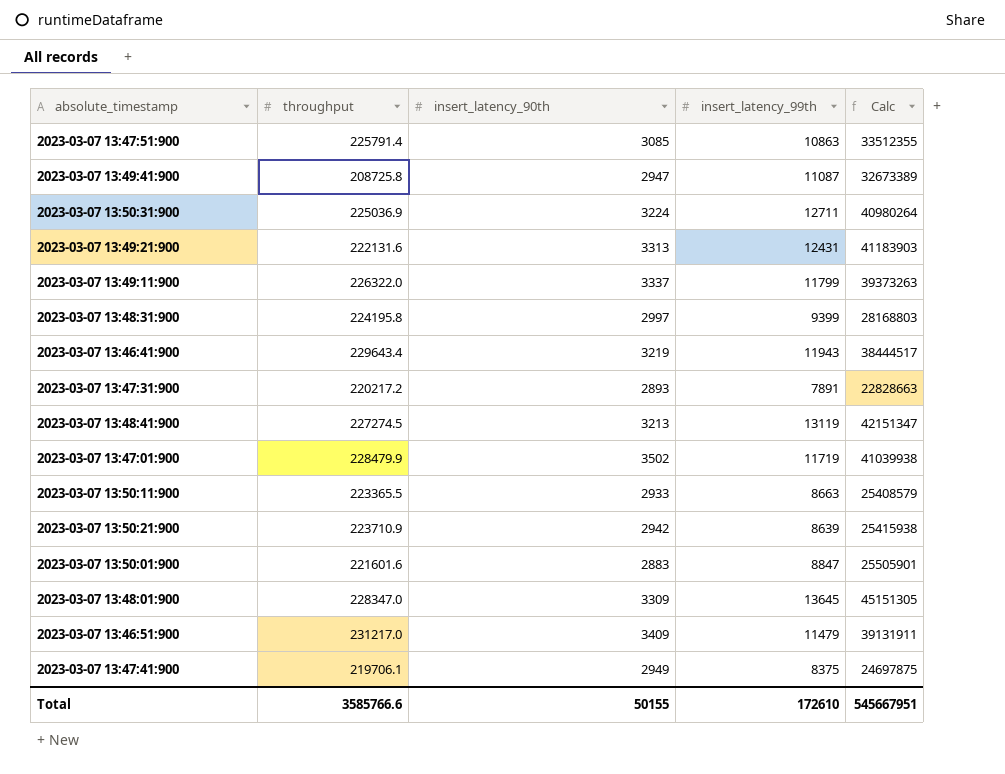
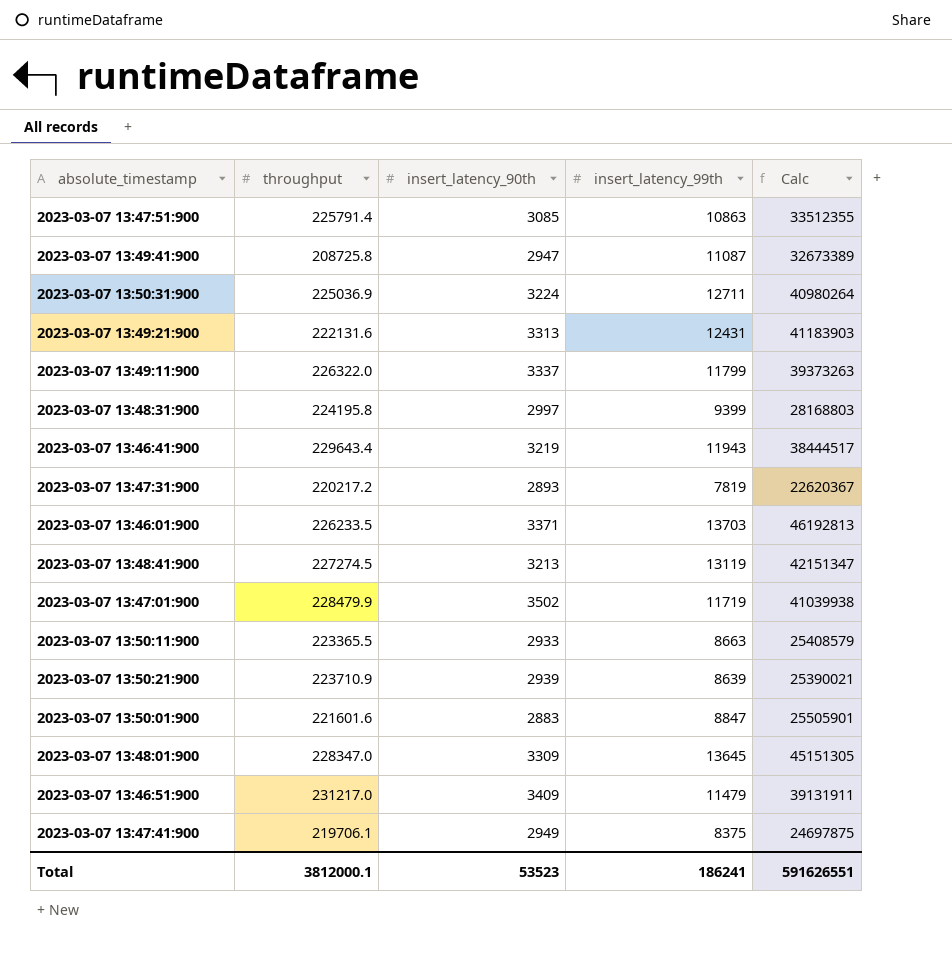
2023-03-07 13:47:31:900 | insert_latency_99th: 7891 -> 7819
2023-03-07 13:47:31:900 | Calc: 22828663 -> 22620367
row 2023-03-07 13:46:01:900: none -> 226233.5 | 3371 | 13703 | 46192813
2023-03-07 13:50:21:900 | insert_latency_90th: 2942 -> 2939
2023-03-07 13:50:21:900 | Calc: 25415938 -> 25390021
Total | throughput: 3585766.6 -> 3812000.1
Total | insert_latency_90th: 50155 -> 53523
Total | insert_latency_99th: 172610 -> 186241
Total | Calc: 545667951 -> 591626551

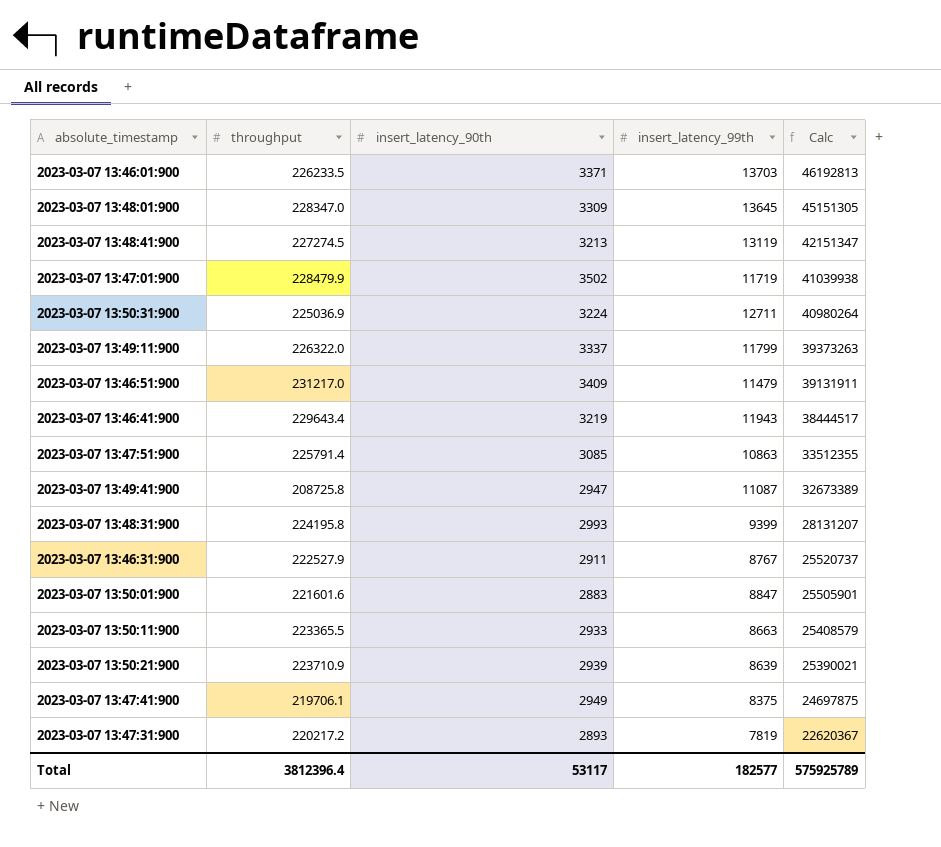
row order: none -> Calc descending
row 2023-03-07 13:49:21:900: 222131.6 | 3313 | 12431 | 41183903 -> none
2023-03-07 13:48:31:900 | insert_latency_90th: 2997 -> 2993
2023-03-07 13:48:31:900 | Calc: 28168803 -> 28131207
row 2023-03-07 13:46:31:900: none -> 222527.9 | 2911 | 8767 | 25520737
Total | throughput: 3812000.1 -> 3812396.4
Total | insert_latency_90th: 53523 -> 53117
Total | insert_latency_99th: 186241 -> 182577
Total | Calc: 591626551 -> 575925789

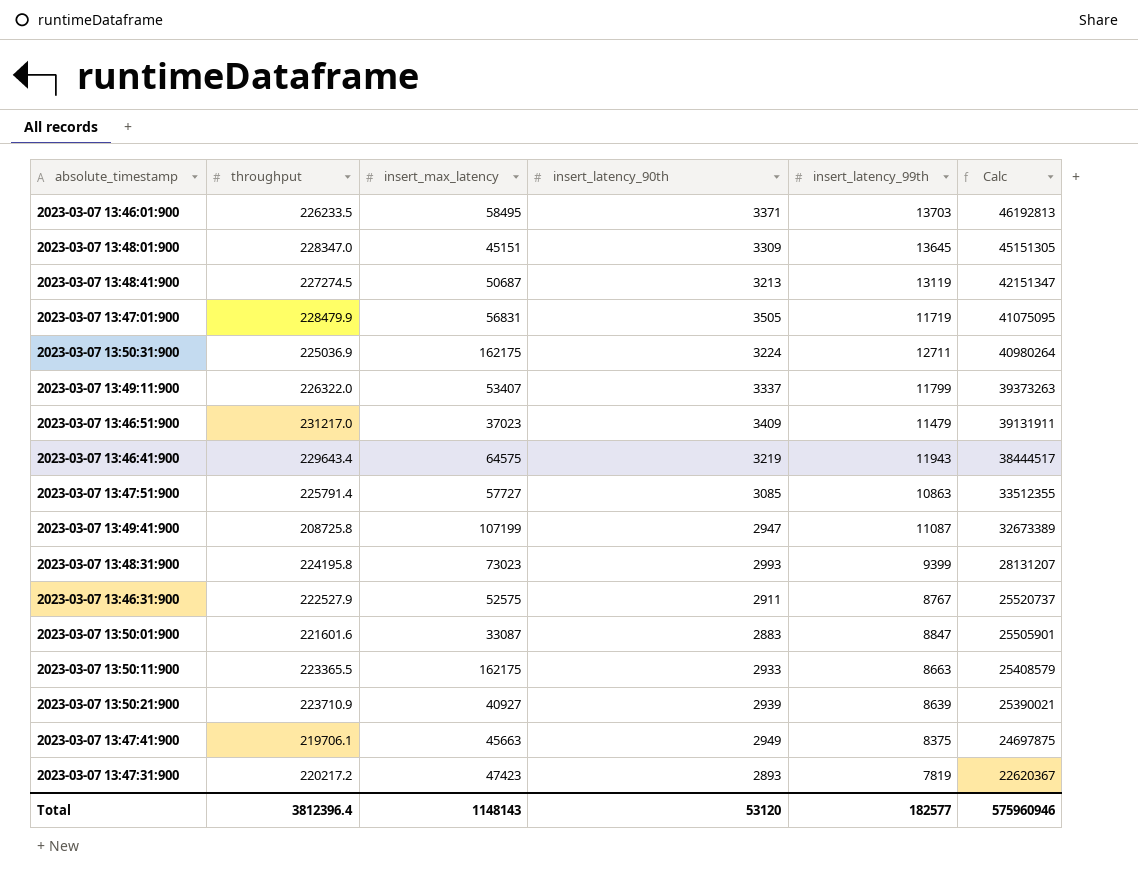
column insert_max_latency | position: none -> 3
2023-03-07 13:47:01:900 | insert_latency_90th: 3502 -> 3505
2023-03-07 13:47:01:900 | Calc: 41039938 -> 41075095
Total | insert_latency_90th: 53117 -> 53120
Total | Calc: 575925789 -> 575960946

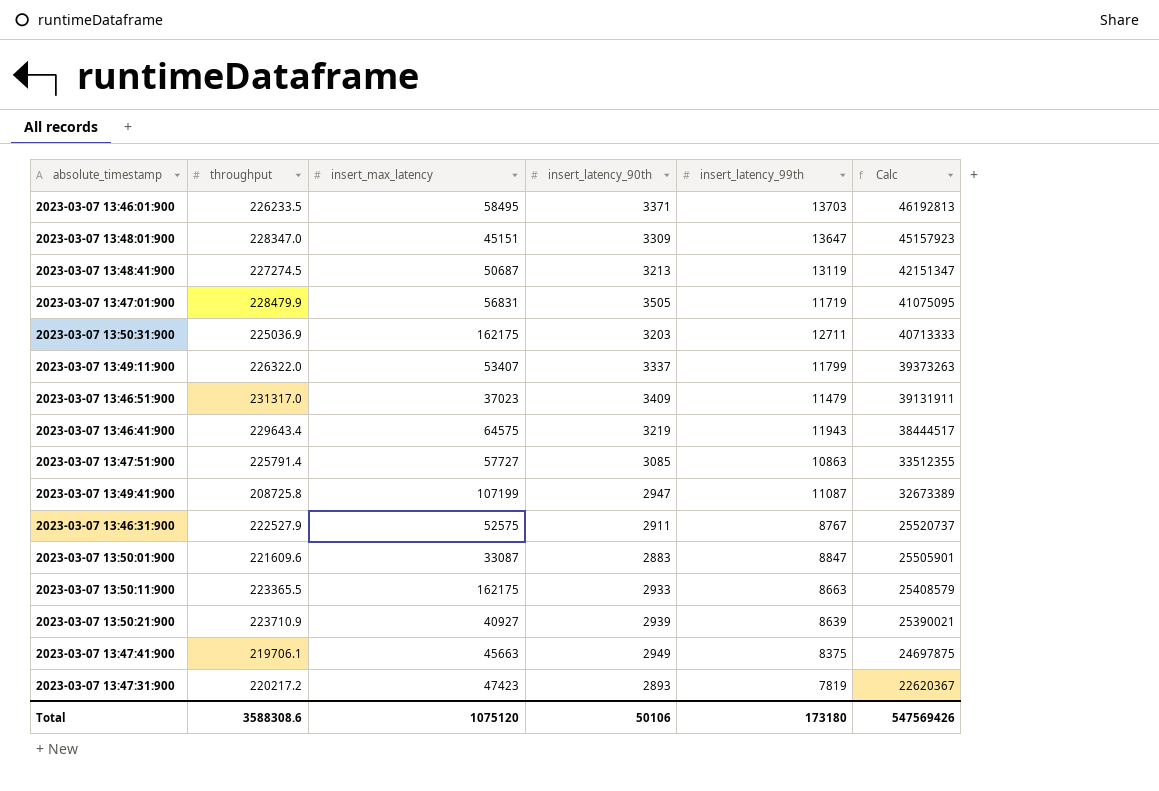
row 2023-03-07 13:48:31:900: 224195.8 | 73023 | 2993 | 9399 | 28131207 -> none
2023-03-07 13:48:01:900 | insert_latency_99th: 13645 -> 13647
2023-03-07 13:48:01:900 | Calc: 45151305 -> 45157923
2023-03-07 13:50:31:900 | insert_latency_90th: 3224 -> 3203
2023-03-07 13:50:31:900 | Calc: 40980264 -> 40713333
2023-03-07 13:46:51:900 | throughput: 231217.0 -> 231317.0
2023-03-07 13:50:01:900 | throughput: 221601.6 -> 221609.6
Total | throughput: 3812396.4 -> 3588308.6
Total | insert_max_latency: 1148143 -> 1075120
Total | insert_latency_90th: 53120 -> 50106
Total | insert_latency_99th: 182577 -> 173180
Total | Calc: 575960946 -> 547569426

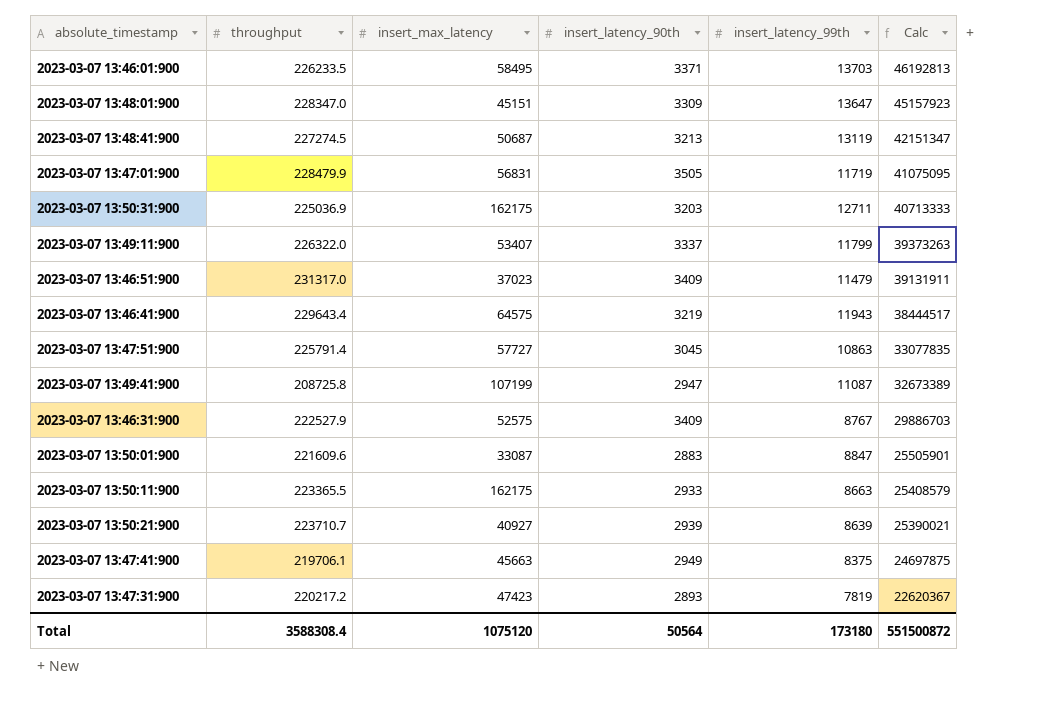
2023-03-07 13:47:51:900 | insert_latency_90th: 3085 -> 3045
2023-03-07 13:47:51:900 | Calc: 33512355 -> 33077835
2023-03-07 13:46:31:900 | insert_latency_90th: 2911 -> 3409
2023-03-07 13:46:31:900 | Calc: 25520737 -> 29886703
2023-03-07 13:50:21:900 | throughput: 223710.9 -> 223710.7
Total | throughput: 3588308.6 -> 3588308.4
Total | insert_latency_90th: 50106 -> 50564
Total | Calc: 547569426 -> 551500872

